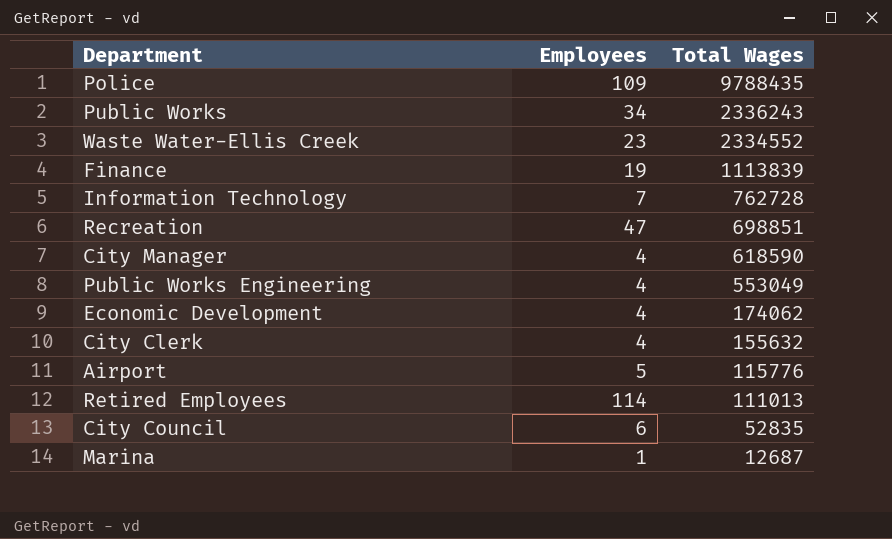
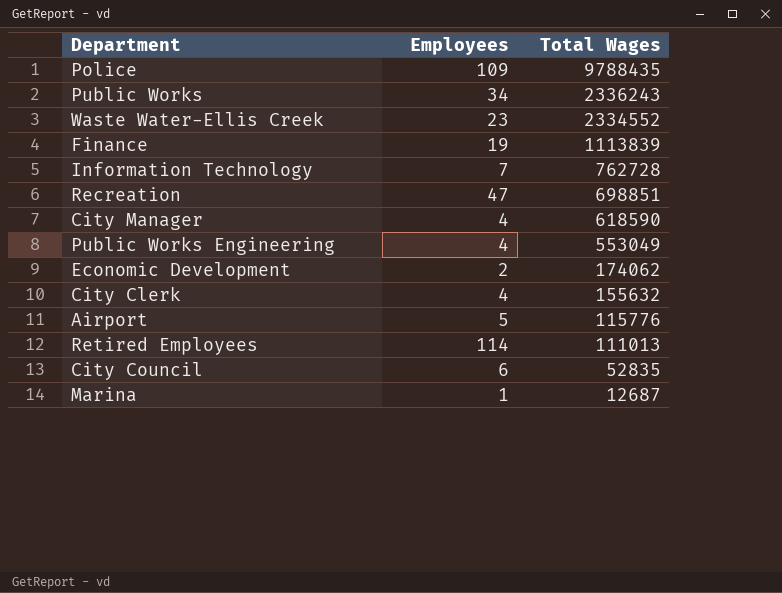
Economic Development | Employees: 4 -> 2

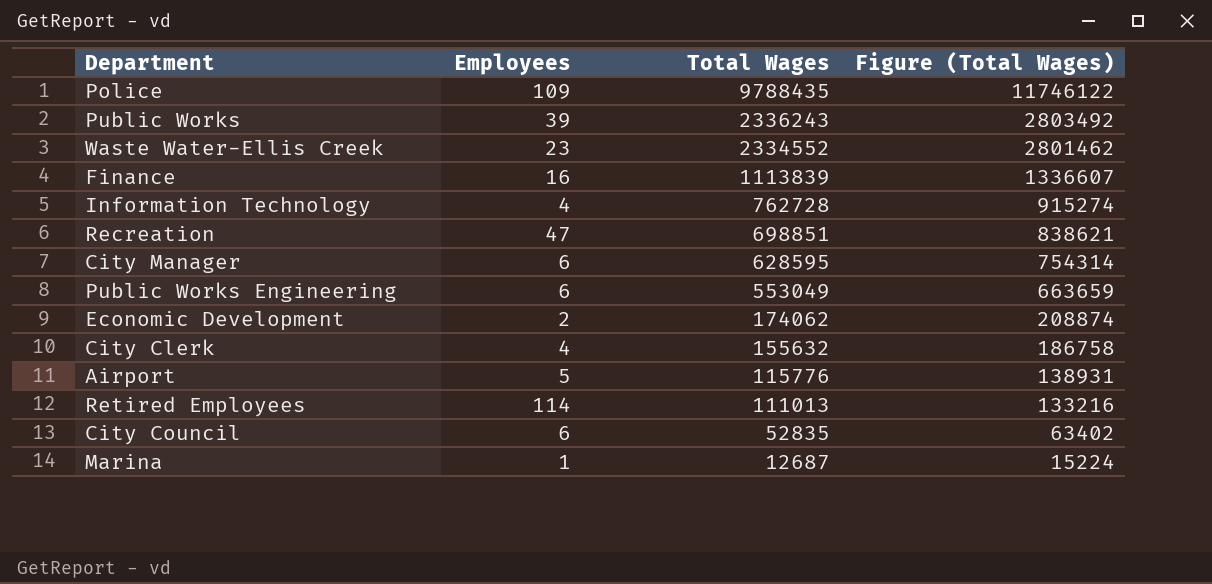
column Figure (Total Wages) | formula: none -> [Total Wages] * 1.2
Public Works | Employees: 34 -> 39
Finance | Employees: 19 -> 16
Information Technology | Employees: 7 -> 4
City Manager | Employees: 4 -> 6
City Manager | Total Wages: 618590 -> 628595
Public Works Engineering | Employees: 4 -> 6

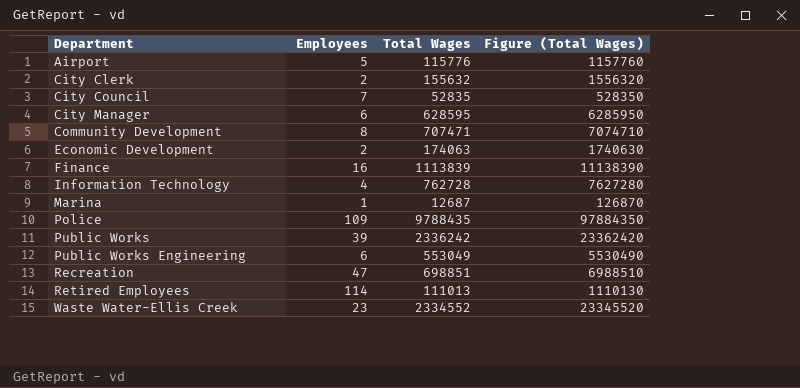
row order: Total Wages descending -> Department ascending
column Figure (Total Wages) | formula: [Total Wages] * 1.2 -> [Total Wages] * 10
City Clerk | Employees: 4 -> 2
City Council | Employees: 6 -> 7
row Community Development: none -> 8 | 707471 | 7074710
Economic Development | Total Wages: 174062 -> 174063
Public Works | Total Wages: 2336243 -> 2336242

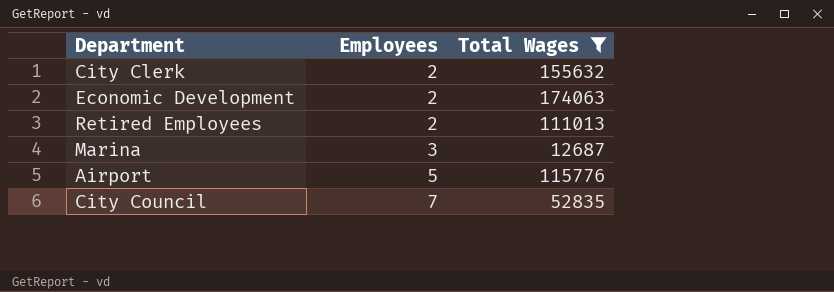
filter: none -> Total Wages <= 174063
row order: Department ascending -> Employees ascending
column Figure (Total Wages) | formula: [Total Wages] * 10 -> none
Retired Employees | Employees: 114 -> 2
Marina | Employees: 1 -> 3

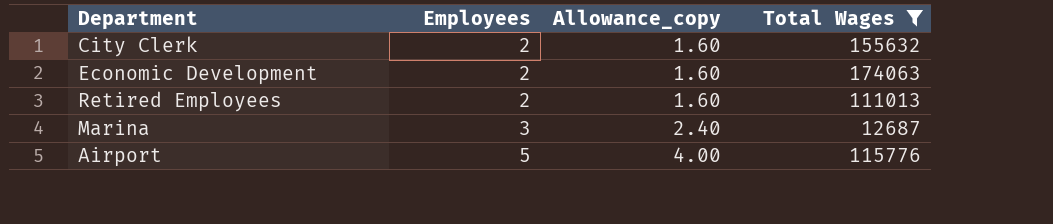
column Allowance_copy | formula: none -> [Employees] * 0.8
row City Council: 7 | 52835 -> none

